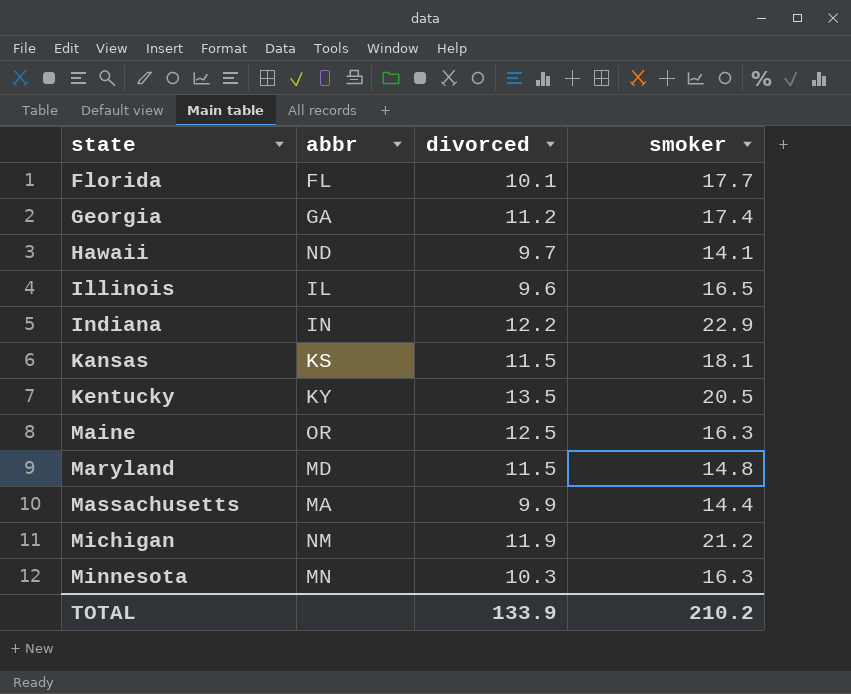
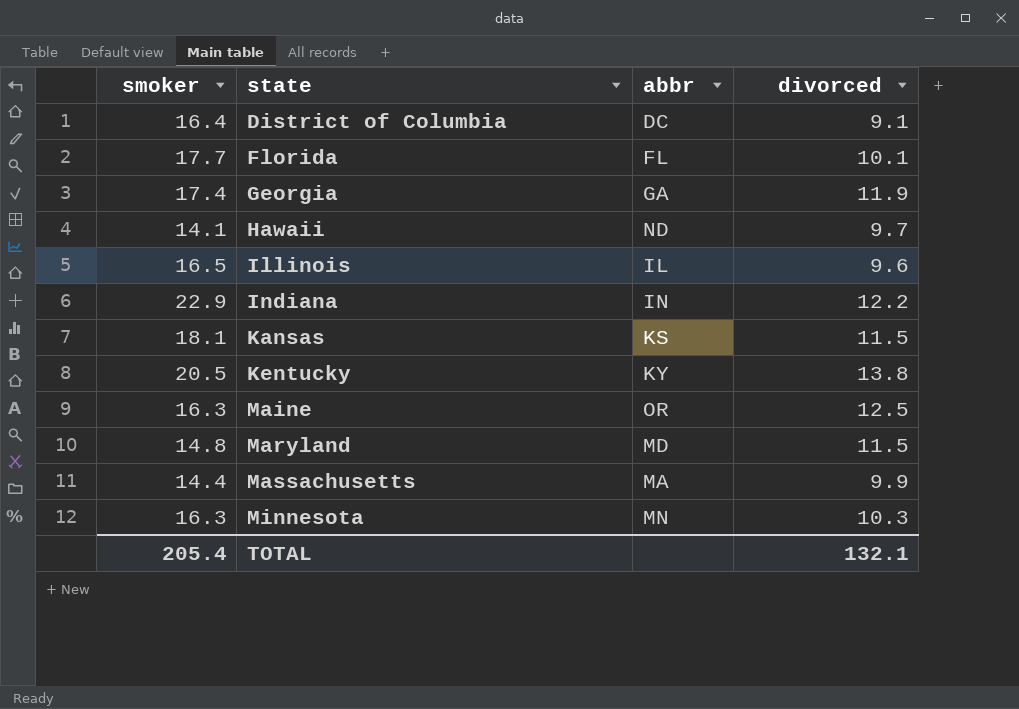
column smoker | position: 4 -> 1
row Michigan: NM | 11.9 | 21.2 -> none
row District of Columbia: none -> 16.4 | DC | 9.1
Georgia | divorced: 11.2 -> 11.9
Kentucky | divorced: 13.5 -> 13.8
TOTAL | smoker: 210.2 -> 205.4
TOTAL | divorced: 133.9 -> 132.1

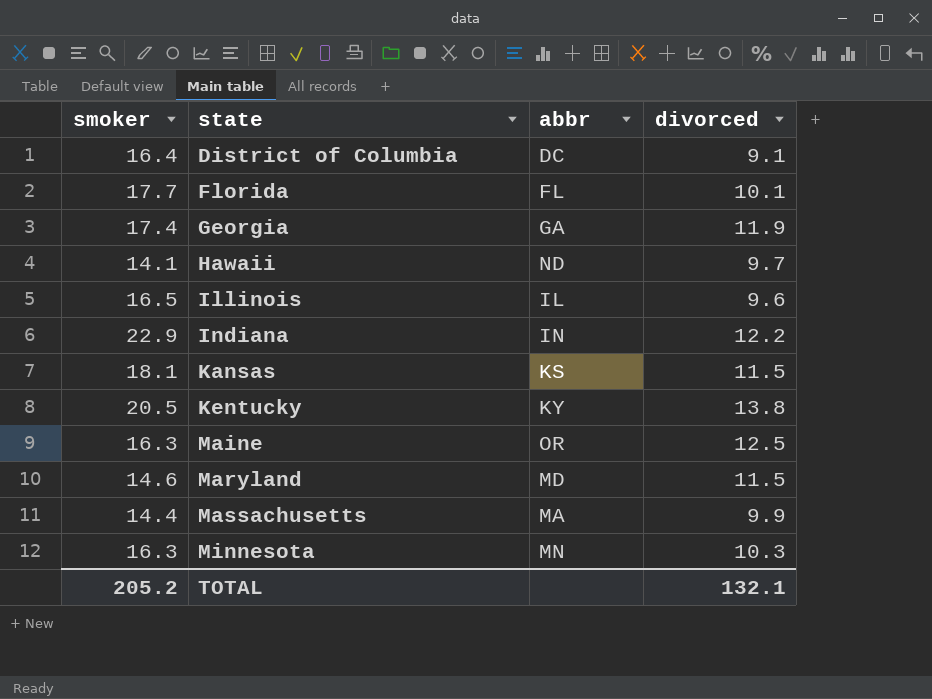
Maryland | smoker: 14.8 -> 14.6
TOTAL | smoker: 205.4 -> 205.2

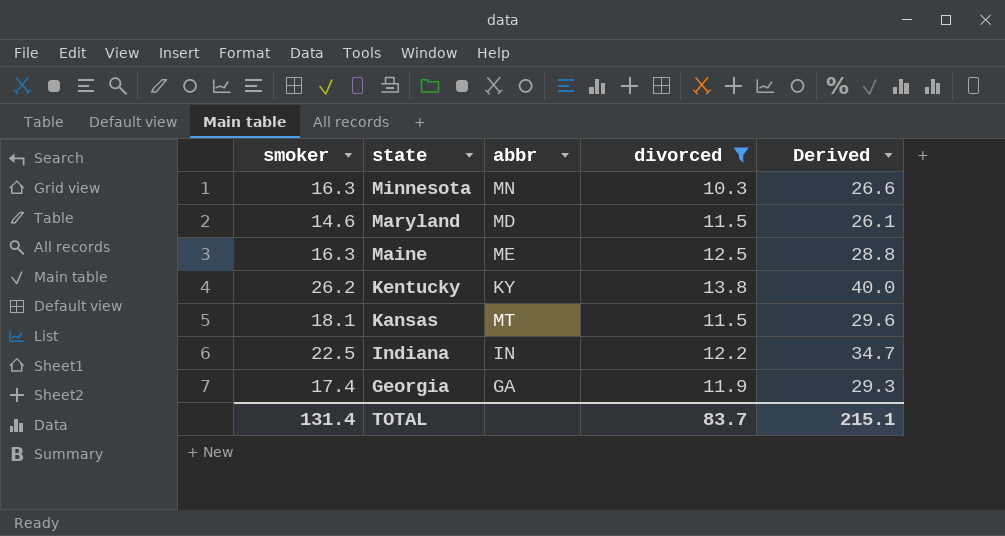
filter: none -> divorced >= 10.3
row order: state ascending -> state descending
column Derived | formula: none -> [smoker] + [divorced]
Maine | abbr: OR -> ME
Kentucky | smoker: 20.5 -> 26.2
Kansas | abbr: KS -> MT
Indiana | smoker: 22.9 -> 22.5
TOTAL | smoker: 205.2 -> 131.4
TOTAL | divorced: 132.1 -> 83.7

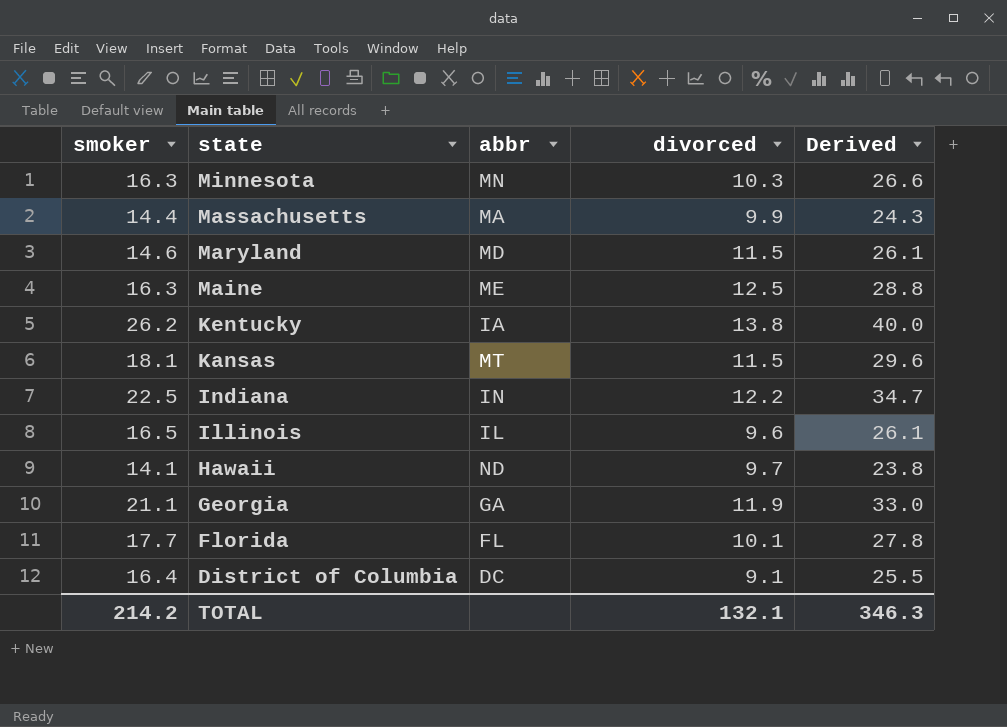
filter: divorced >= 10.3 -> none
Kentucky | abbr: KY -> IA
Georgia | smoker: 17.4 -> 21.1
Georgia | Derived: 29.3 -> 33.0
TOTAL | smoker: 131.4 -> 214.2
TOTAL | divorced: 83.7 -> 132.1
TOTAL | Derived: 215.1 -> 346.3

